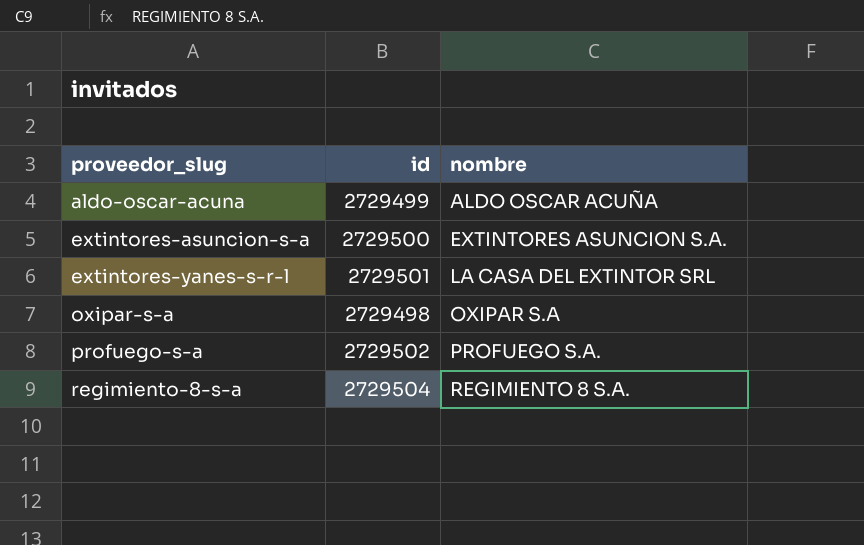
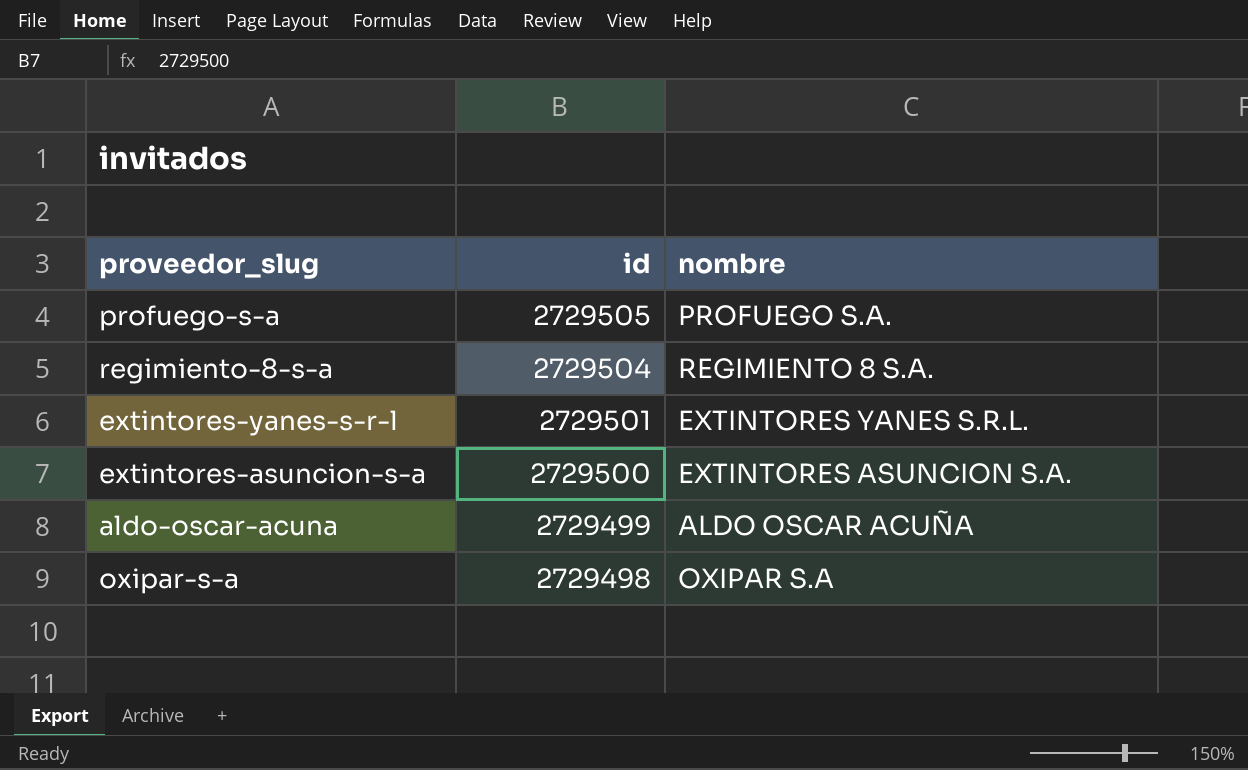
row order: proveedor_slug ascending -> id descending
profuego-s-a | id: 2729502 -> 2729505
extintores-yanes-s-r-l | nombre: LA CASA DEL EXTINTOR SRL -> EXTINTORES YANES S.R.L.

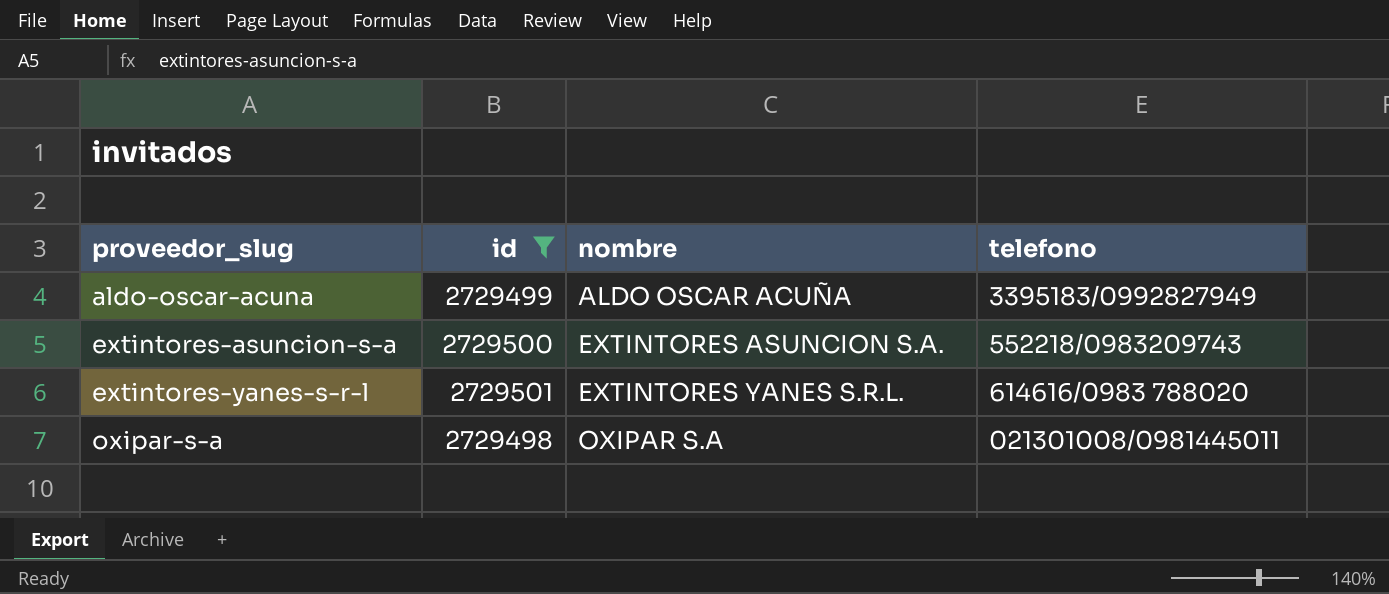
filter: none -> id <= 2729501
row order: id descending -> proveedor_slug ascending
column telefono | position: none -> 4

